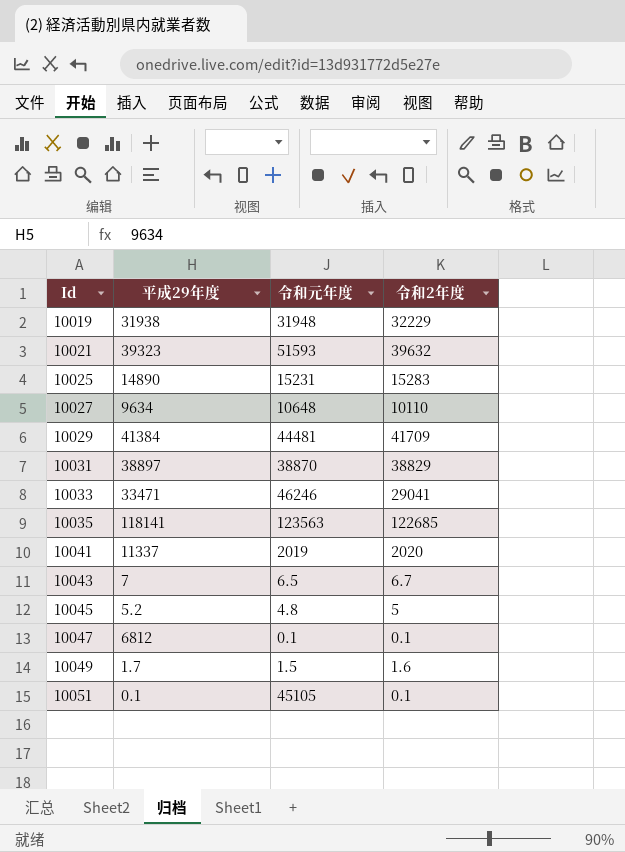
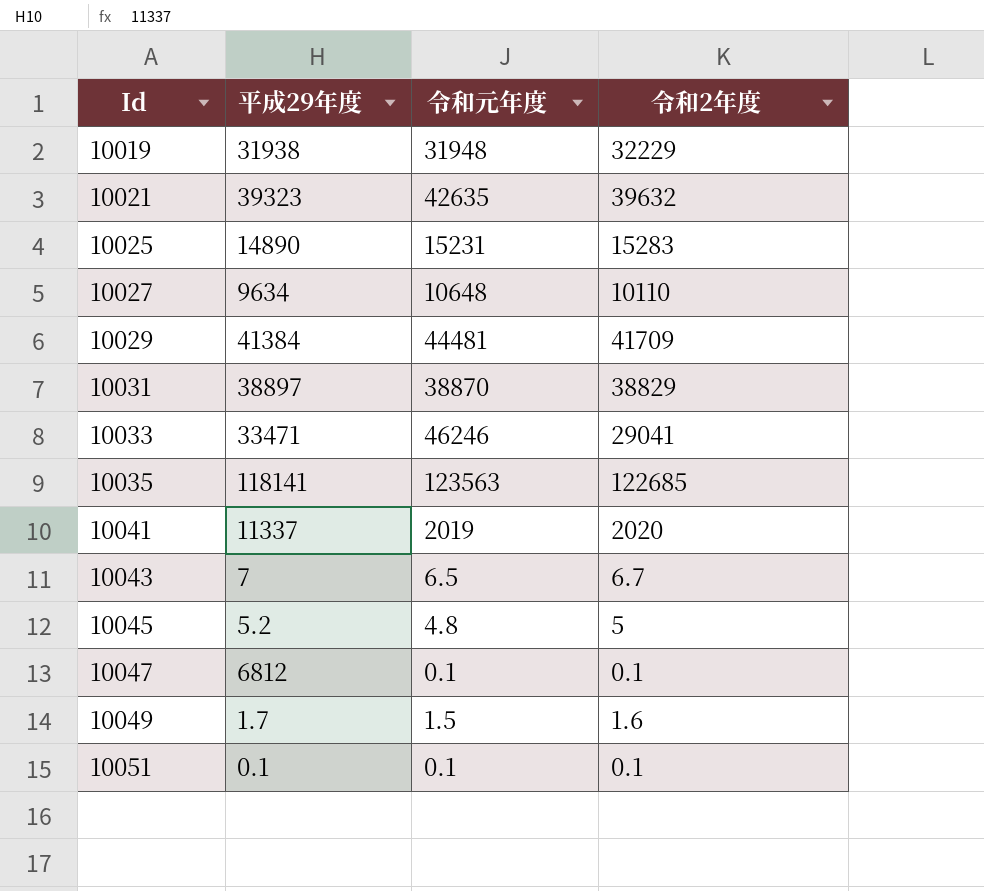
10021 | 令和元年度: 51593 -> 42635
10051 | 令和元年度: 45105 -> 0.1

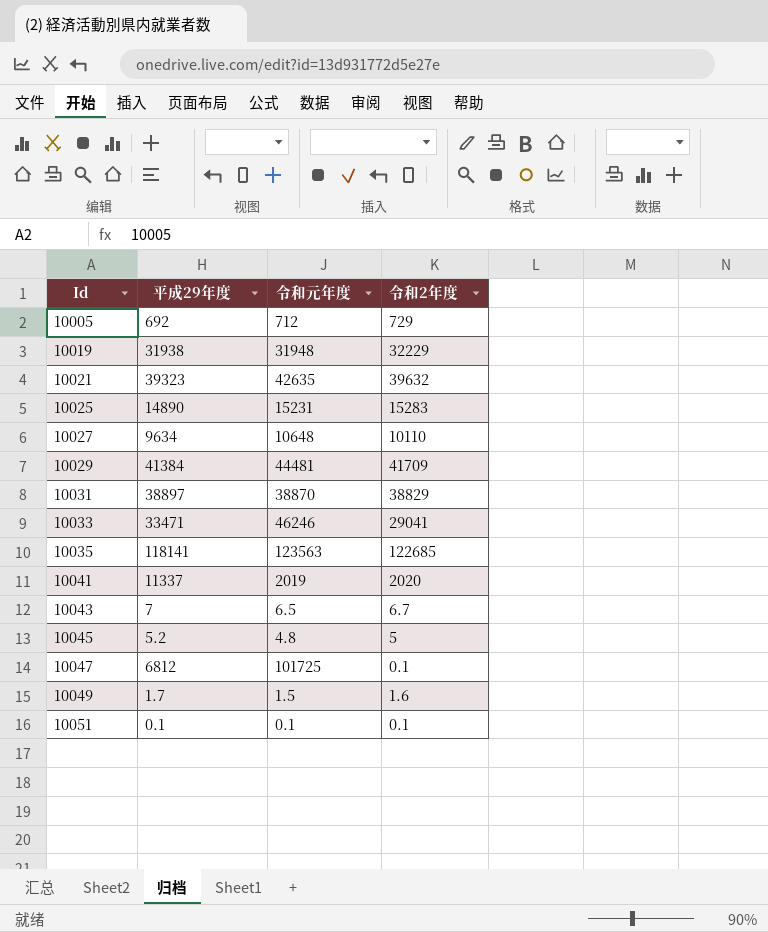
row 10005: none -> 692 | 712 | 729
10047 | 令和元年度: 0.1 -> 101725

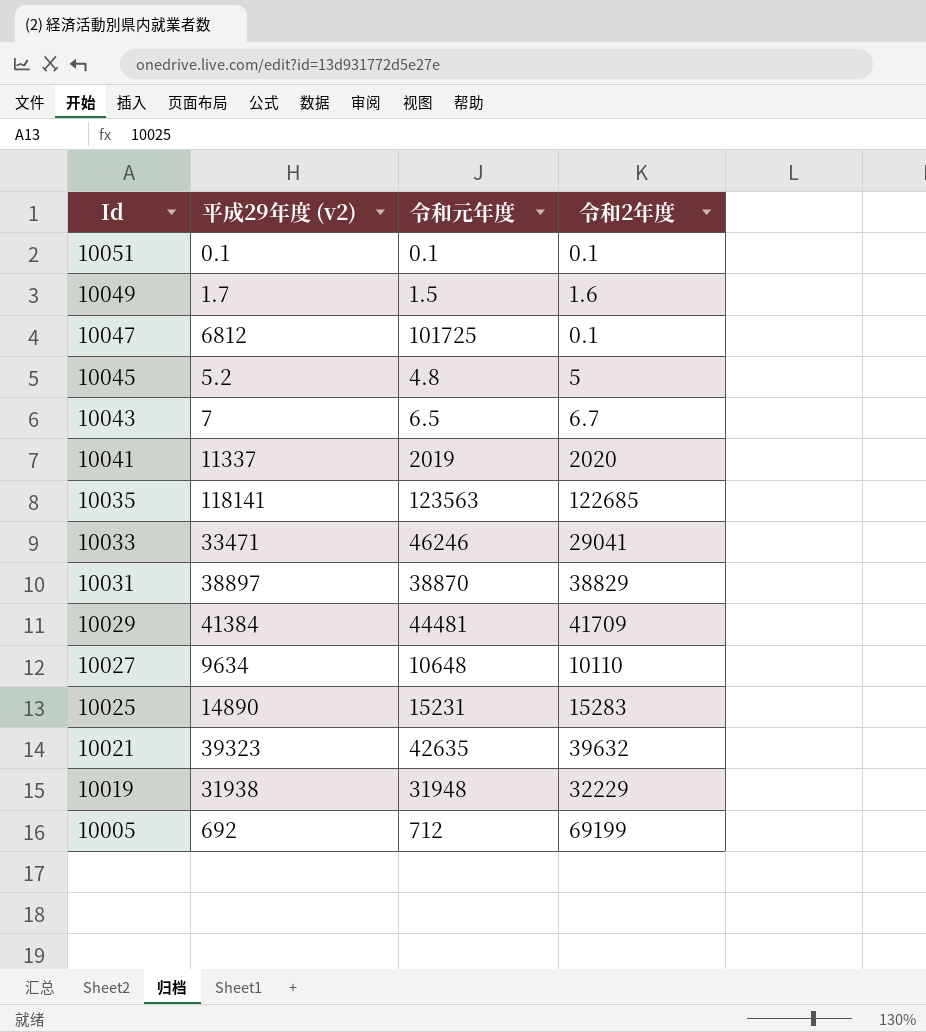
row order: Id ascending -> Id descending
column name: 平成29年度 -> 平成29年度 (v2)
10005 | 令和2年度: 729 -> 69199

